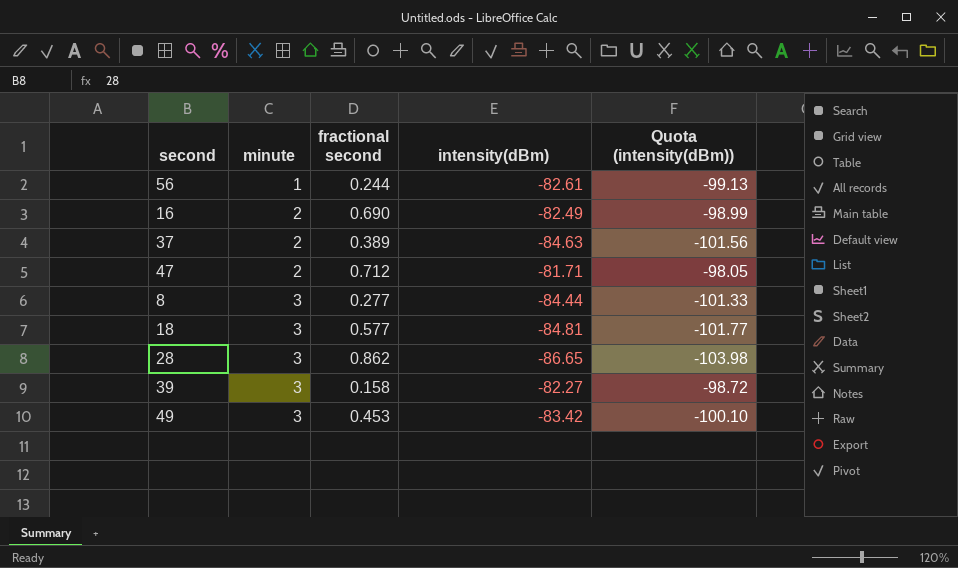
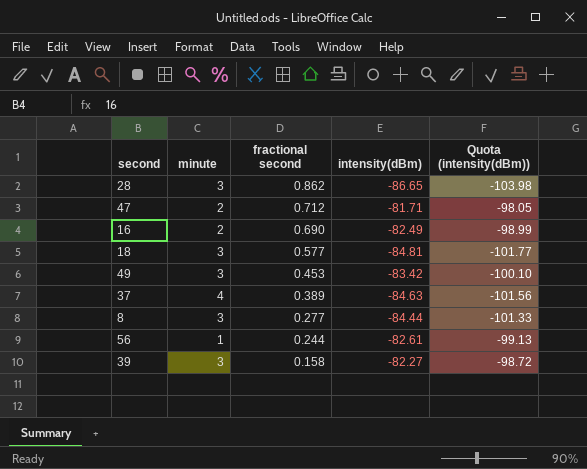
row order: minute ascending -> fractional second descending
37 | minute: 2 -> 4

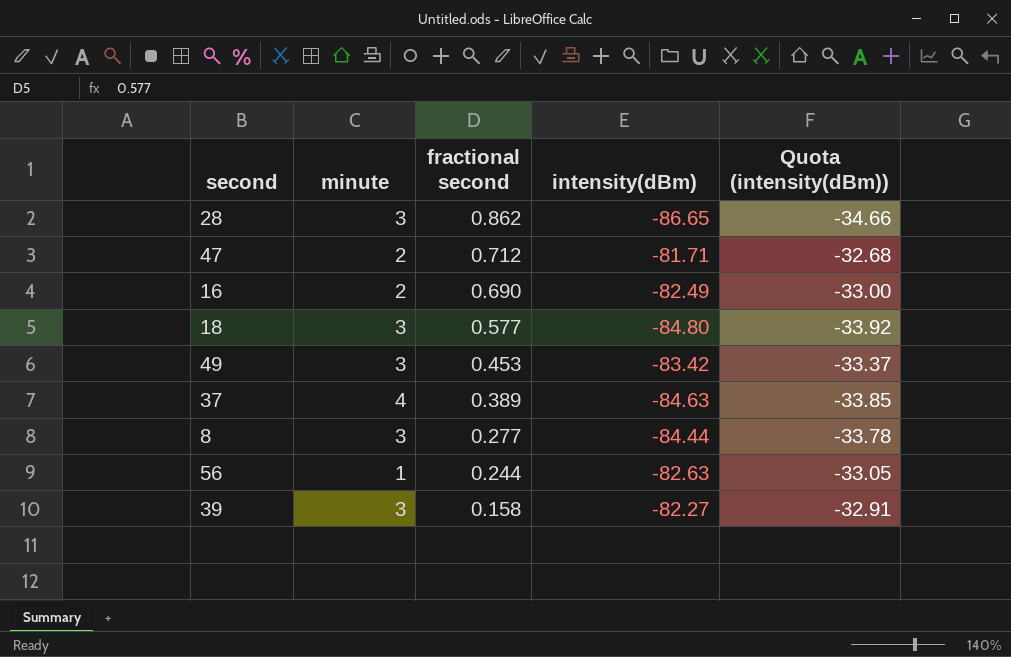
column Quota (intensity(dBm)) | formula: [intensity(dBm)] * 1.2 -> [intensity(dBm)] * 0.4
18 | intensity(dBm): -84.81 -> -84.80
56 | intensity(dBm): -82.61 -> -82.63

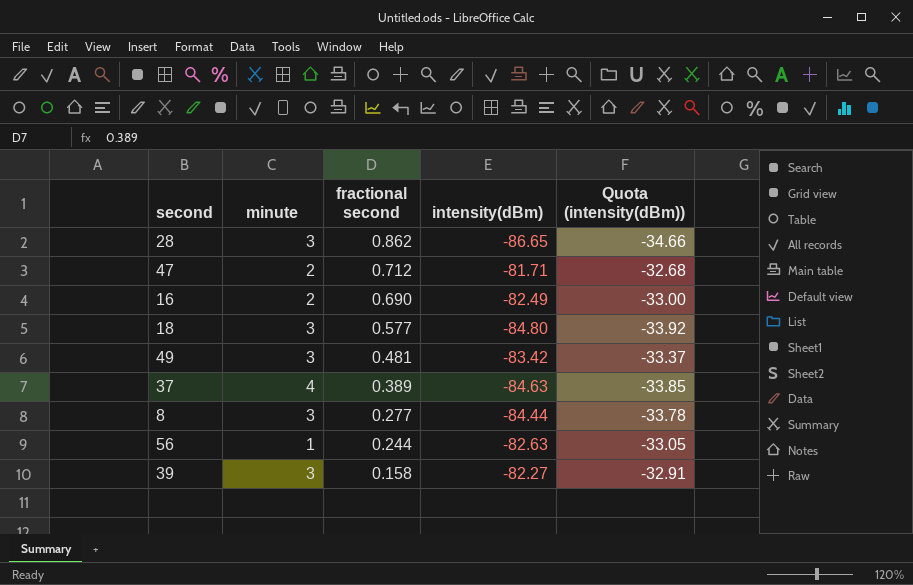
49 | fractional second: 0.453 -> 0.481

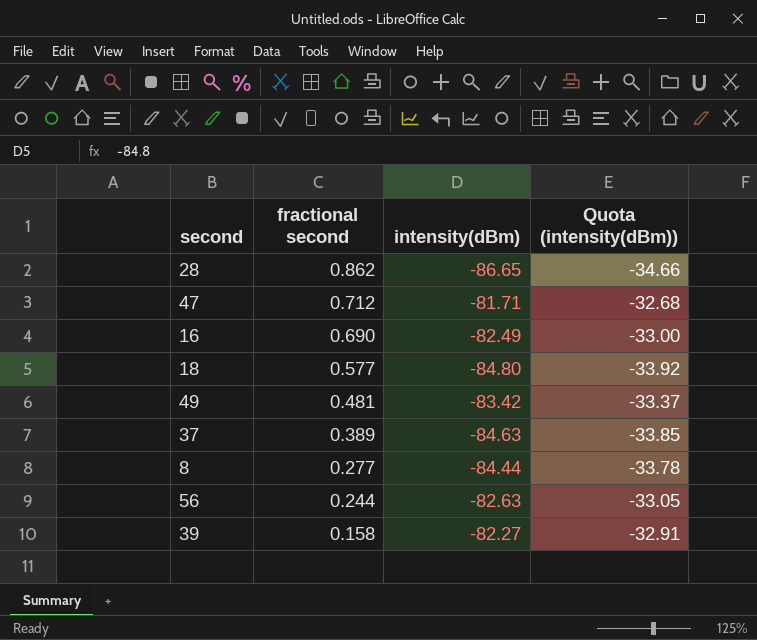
column minute | position: 2 -> none

